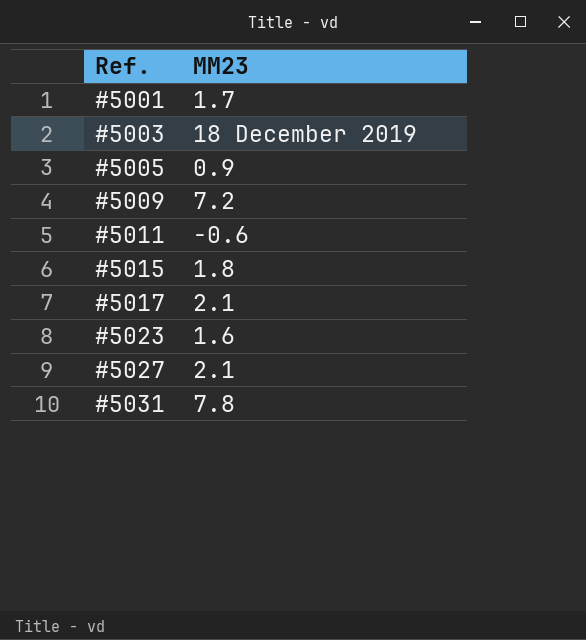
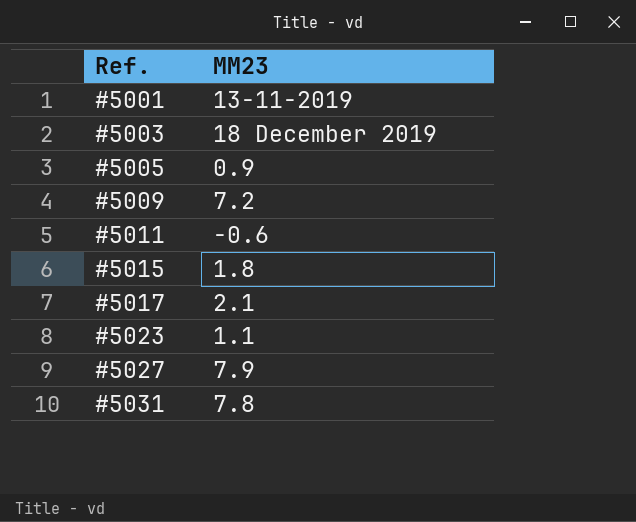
#5001 | MM23: 1.7 -> 13-11-2019
#5023 | MM23: 1.6 -> 1.1
#5027 | MM23: 2.1 -> 7.9

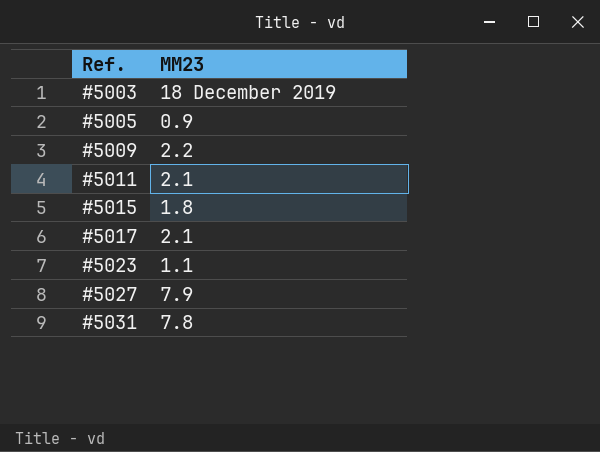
row #5001: 13-11-2019 -> none
#5009 | MM23: 7.2 -> 2.2
#5011 | MM23: -0.6 -> 2.1

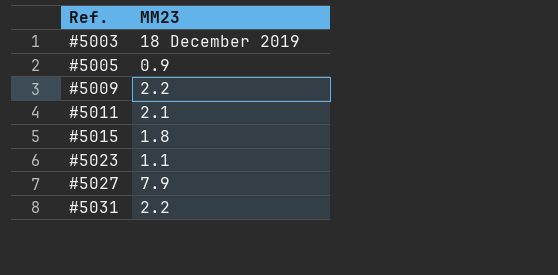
row #5017: 2.1 -> none
#5031 | MM23: 7.8 -> 2.2

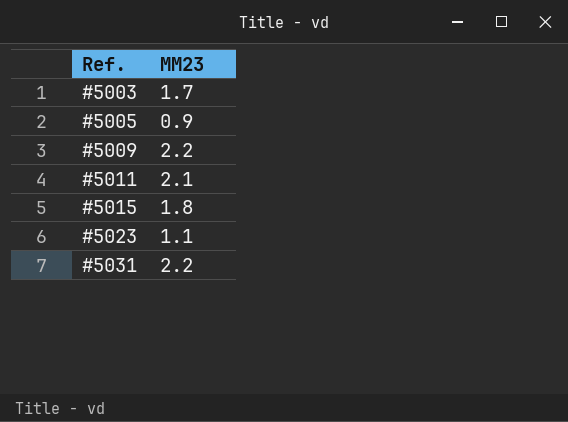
row #5027: 7.9 -> none
#5003 | MM23: 18 December 2019 -> 1.7

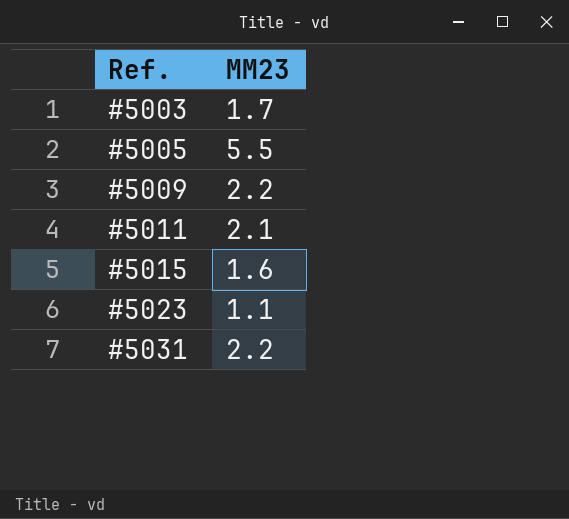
#5005 | MM23: 0.9 -> 5.5
#5015 | MM23: 1.8 -> 1.6

